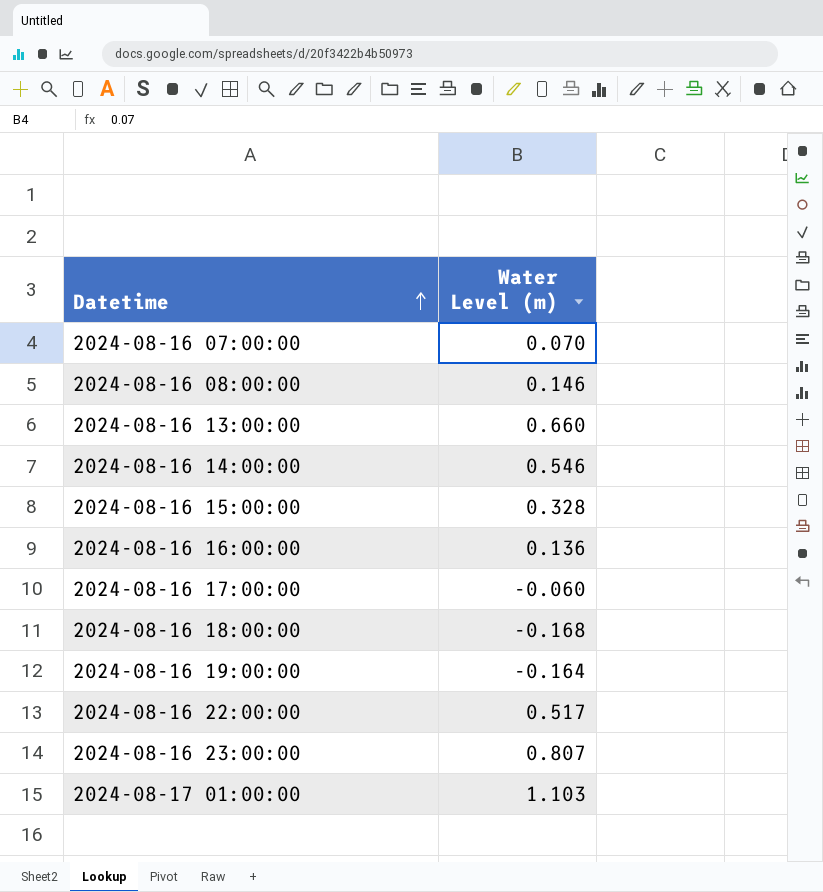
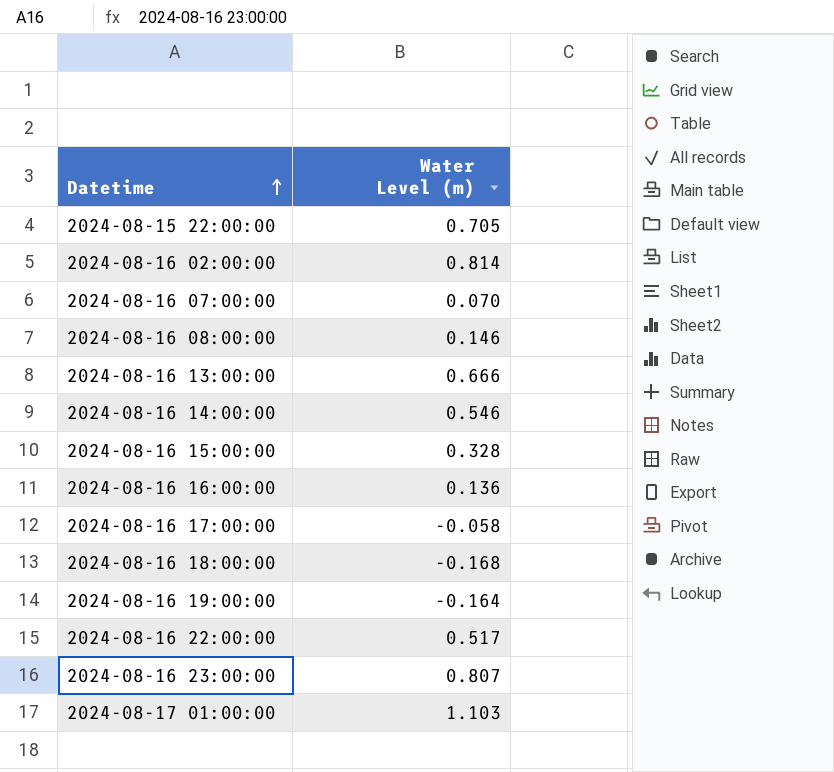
row 2024-08-15 22:00:00: none -> 0.705
row 2024-08-16 02:00:00: none -> 0.814
2024-08-16 13:00:00 | Water Level (m): 0.660 -> 0.666
2024-08-16 17:00:00 | Water Level (m): -0.060 -> -0.058

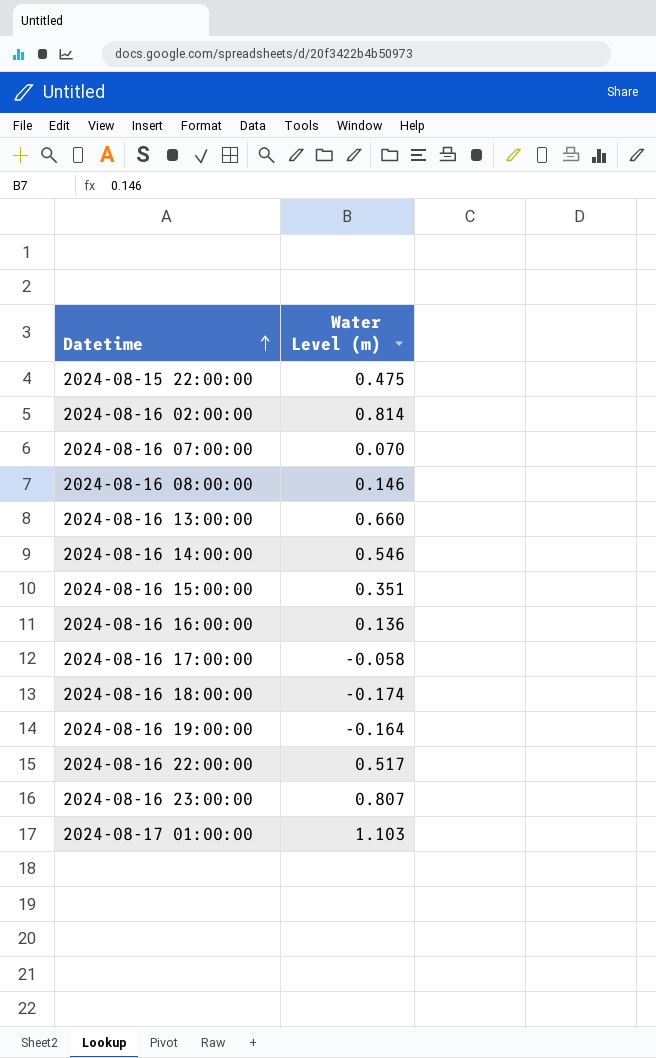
2024-08-15 22:00:00 | Water Level (m): 0.705 -> 0.475
2024-08-16 13:00:00 | Water Level (m): 0.666 -> 0.660
2024-08-16 15:00:00 | Water Level (m): 0.328 -> 0.351
2024-08-16 18:00:00 | Water Level (m): -0.168 -> -0.174

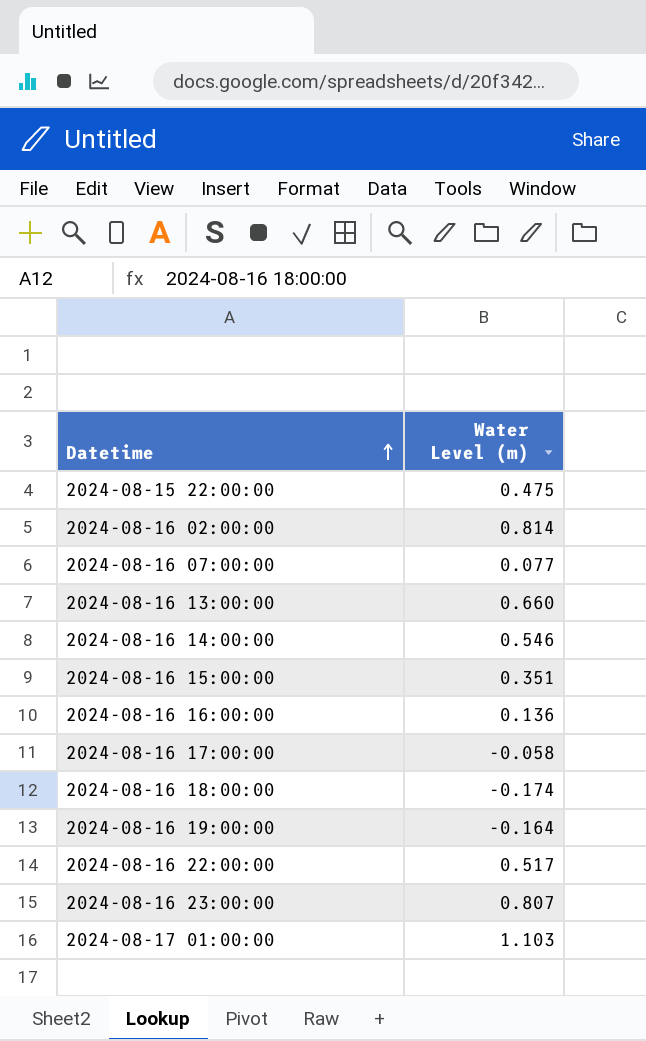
row 2024-08-16 08:00:00: 0.146 -> none
2024-08-16 07:00:00 | Water Level (m): 0.070 -> 0.077

